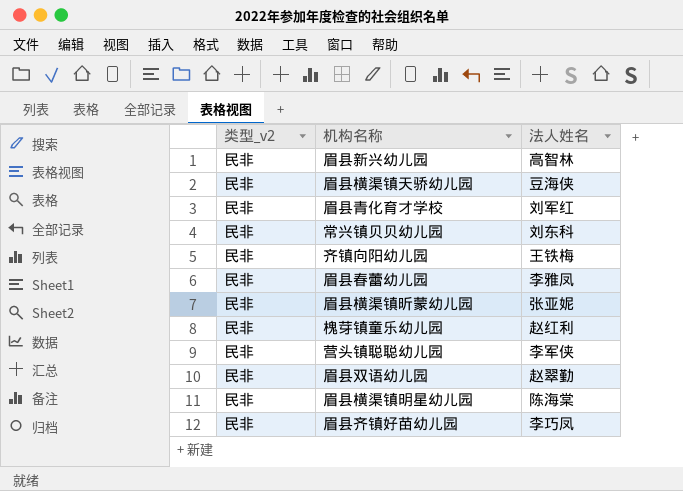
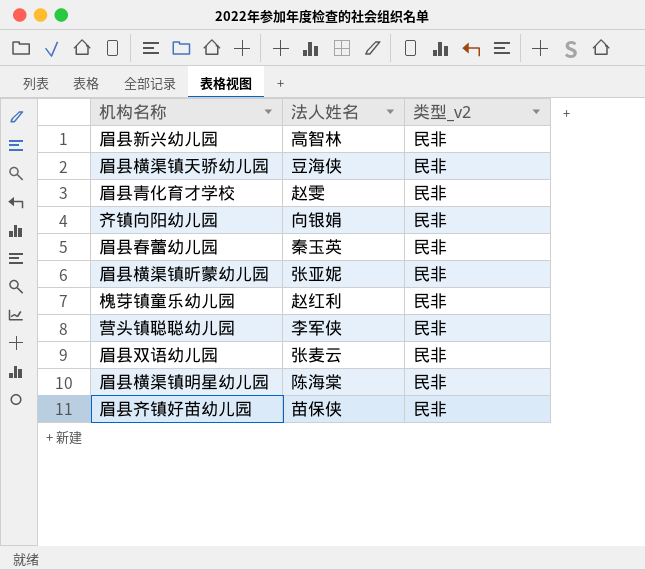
column 类型_v2 | position: 1 -> 3
row 常兴镇贝贝幼儿园: 民非 | 刘东科 -> none
眉县青化育才学校 | 法人姓名: 刘军红 -> 赵雯
齐镇向阳幼儿园 | 法人姓名: 王铁梅 -> 向银娟
眉县春蕾幼儿园 | 法人姓名: 李雅凤 -> 秦玉英
眉县双语幼儿园 | 法人姓名: 赵翠勤 -> 张麦云
眉县齐镇好苗幼儿园 | 法人姓名: 李巧凤 -> 苗保侠

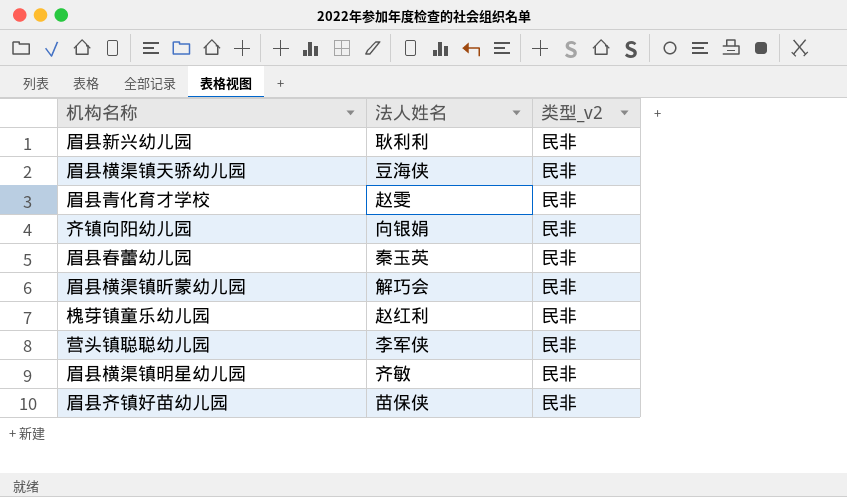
row 眉县双语幼儿园: 张麦云 | 民非 -> none
眉县新兴幼儿园 | 法人姓名: 高智林 -> 耿利利
眉县横渠镇昕蒙幼儿园 | 法人姓名: 张亚妮 -> 解巧会
眉县横渠镇明星幼儿园 | 法人姓名: 陈海棠 -> 齐敏

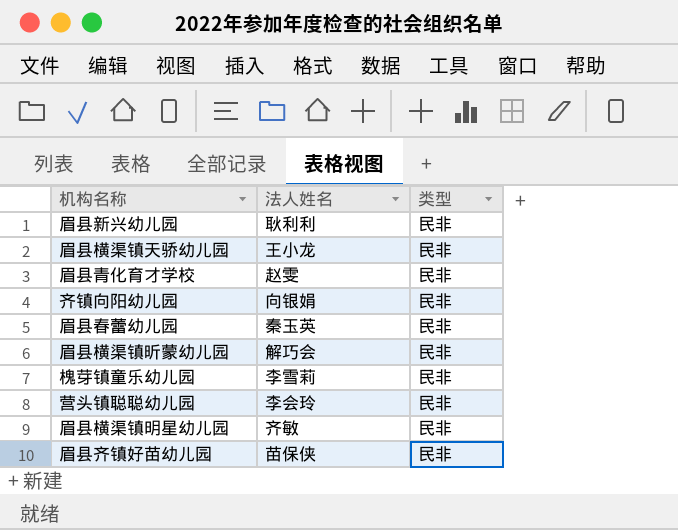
column name: 类型_v2 -> 类型
眉县横渠镇天骄幼儿园 | 法人姓名: 豆海侠 -> 王小龙
槐芽镇童乐幼儿园 | 法人姓名: 赵红利 -> 李雪莉
营头镇聪聪幼儿园 | 法人姓名: 李军侠 -> 李会玲

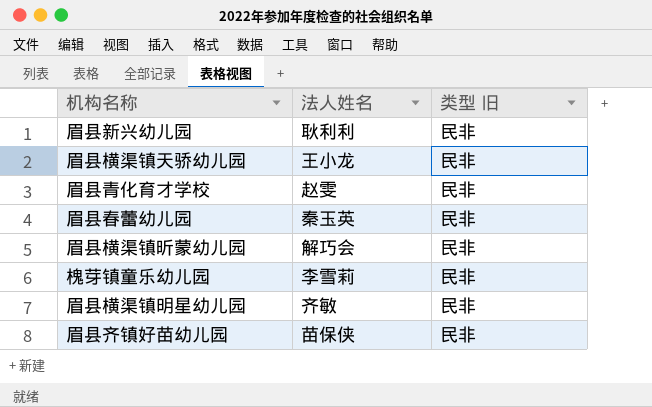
column name: 类型 -> 类型 旧
row 齐镇向阳幼儿园: 向银娟 | 民非 -> none
row 营头镇聪聪幼儿园: 李会玲 | 民非 -> none

